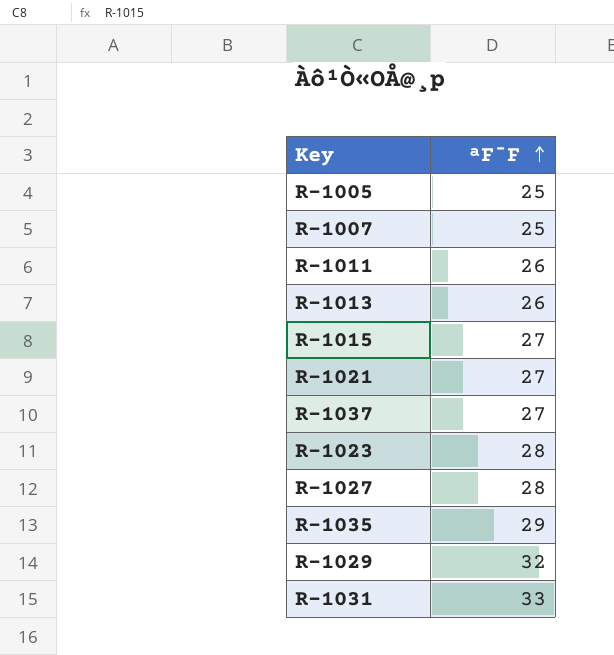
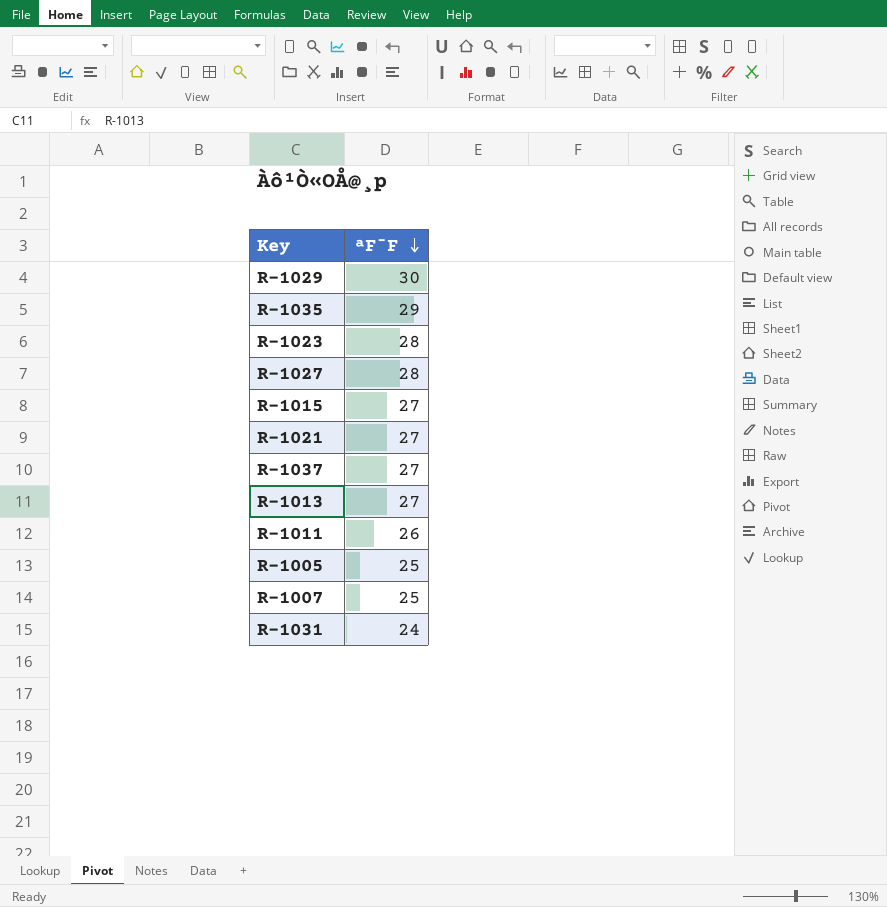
row order: ªF¯F ascending -> ªF¯F descending
R-1029 | ªF¯F: 32 -> 30
R-1013 | ªF¯F: 26 -> 27
R-1031 | ªF¯F: 33 -> 24

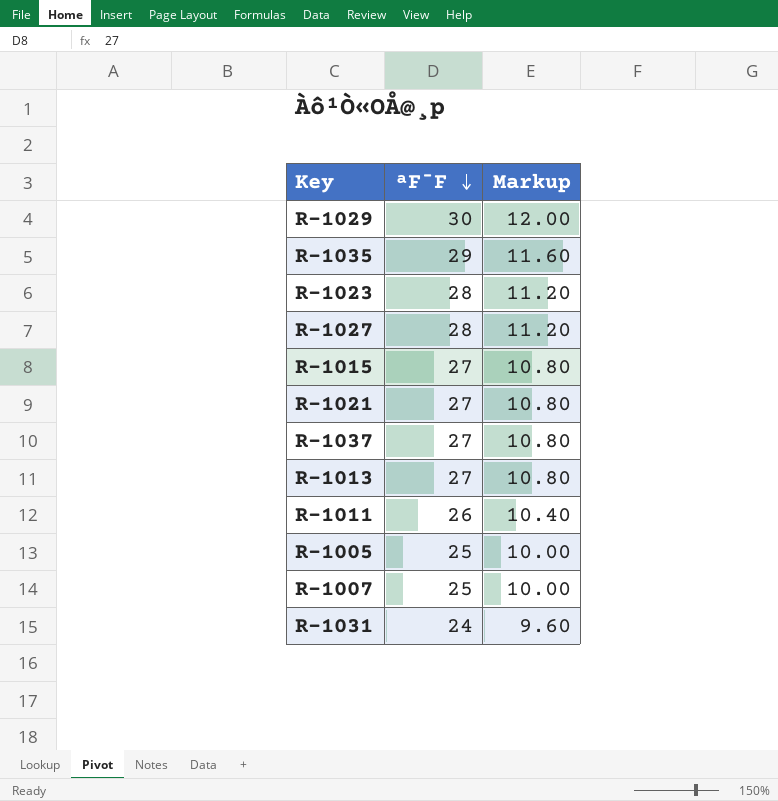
column Markup | formula: none -> [ªF¯F] * 0.4

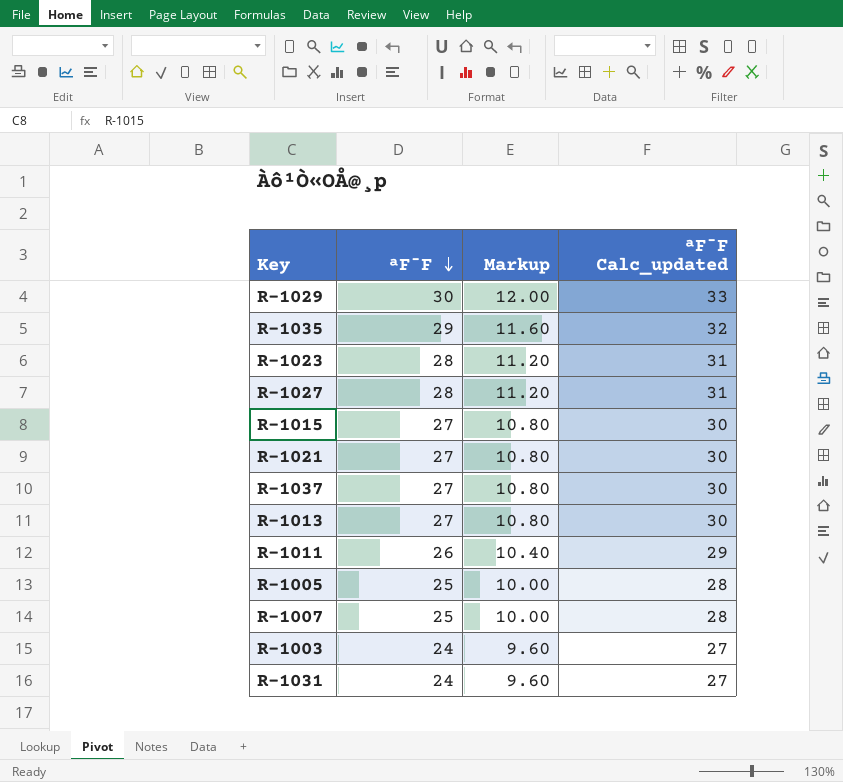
column ªF¯F Calc_updated | formula: none -> [ªF¯F] + 3
row R-1003: none -> 24 | 9.60 | 27

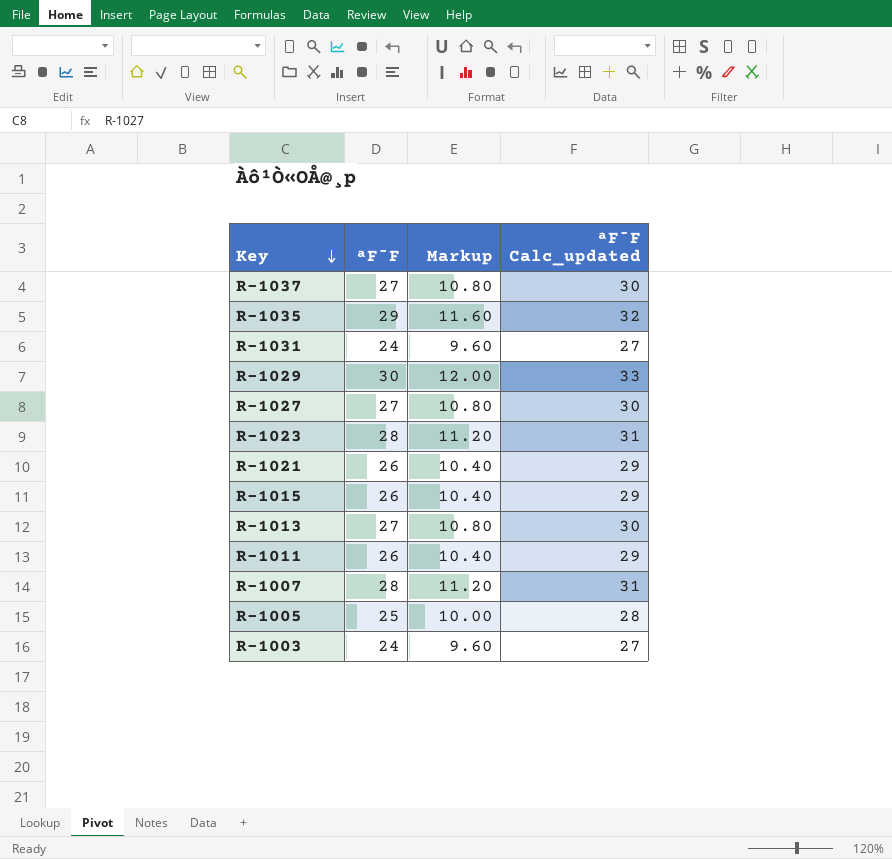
row order: ªF¯F descending -> Key descending
R-1027 | ªF¯F: 28 -> 27
R-1027 | Markup: 11.20 -> 10.80
R-1027 | ªF¯F Calc_updated: 31 -> 30
R-1021 | ªF¯F: 27 -> 26
R-1021 | Markup: 10.80 -> 10.40
R-1021 | ªF¯F Calc_updated: 30 -> 29
R-1015 | ªF¯F: 27 -> 26
R-1015 | Markup: 10.80 -> 10.40
R-1015 | ªF¯F Calc_updated: 30 -> 29
R-1007 | ªF¯F: 25 -> 28
R-1007 | Markup: 10.00 -> 11.20
R-1007 | ªF¯F Calc_updated: 28 -> 31

